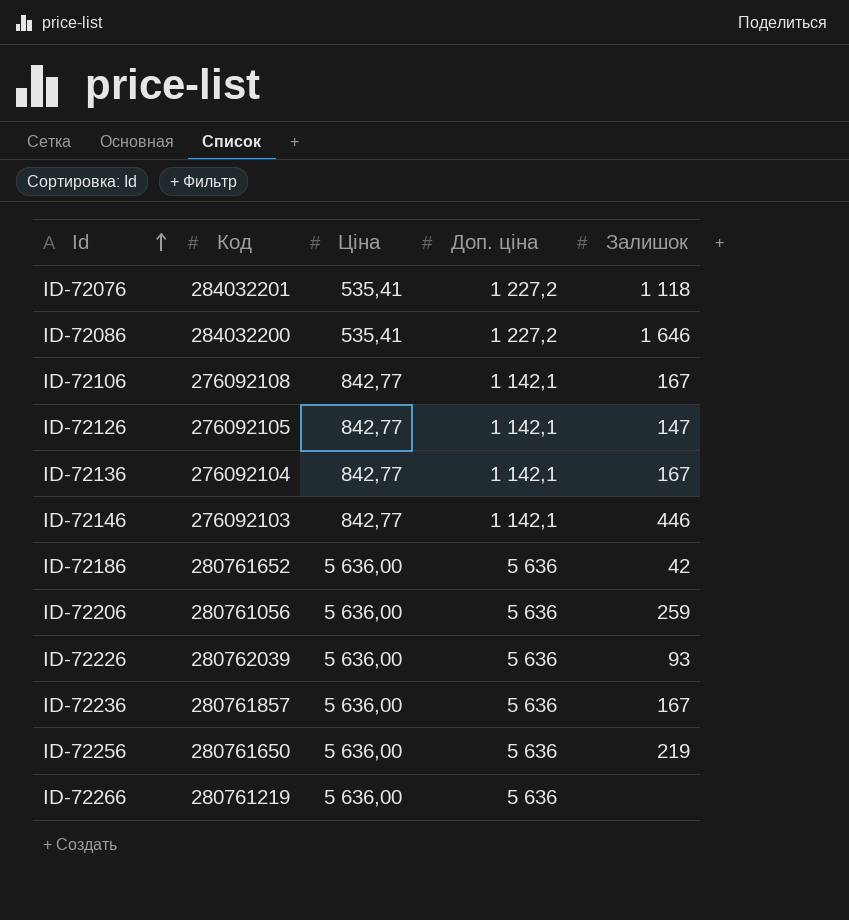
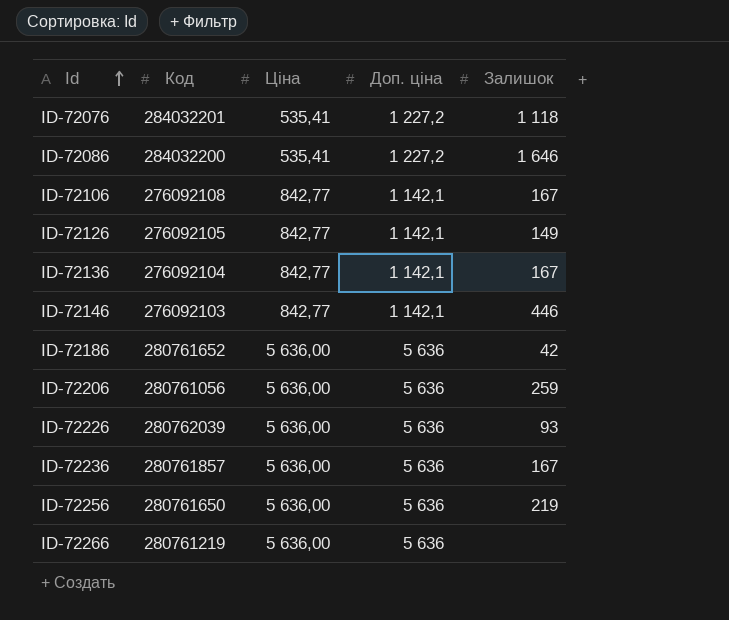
ID-72126 | Залишок: 147 -> 149

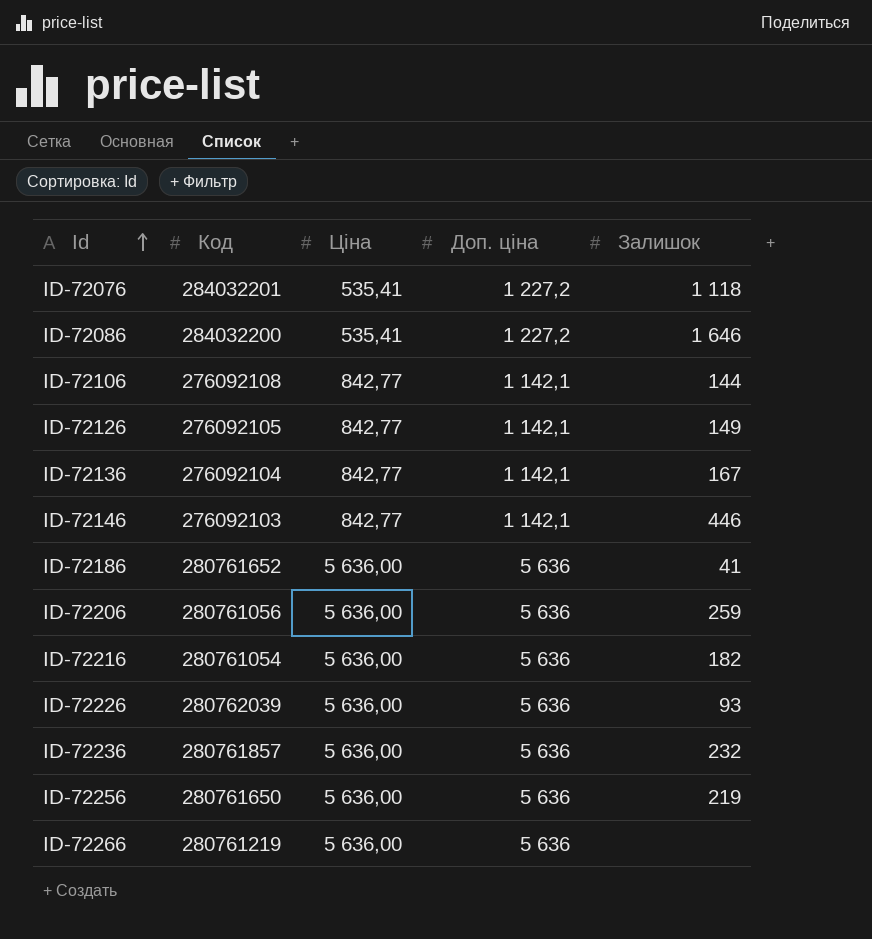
ID-72106 | Залишок: 167 -> 144
ID-72186 | Залишок: 42 -> 41
row ID-72216: none -> 280761054 | 5 636,00 | 5 636 | 182
ID-72236 | Залишок: 167 -> 232

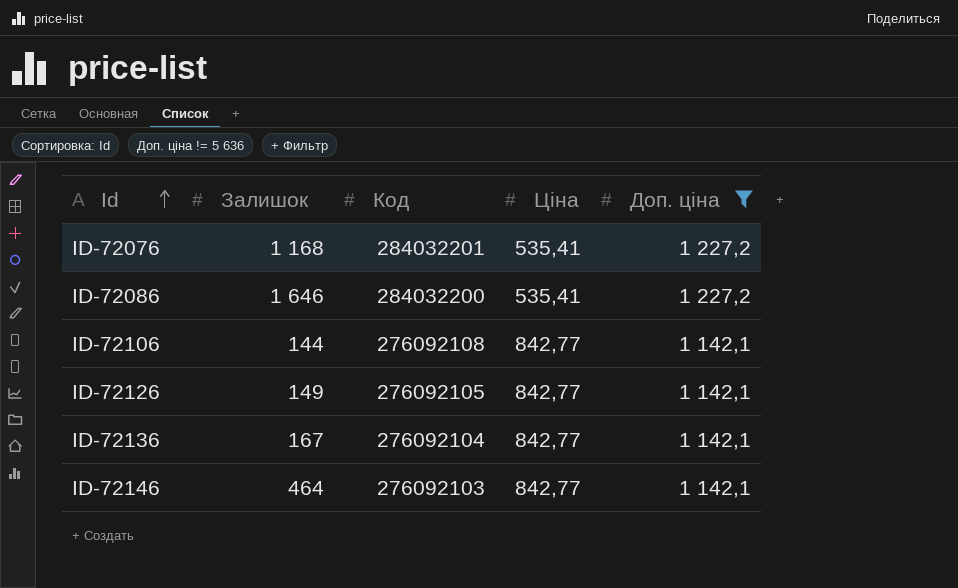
filter: none -> Доп. ціна != 5 636
column Залишок | position: 5 -> 2
ID-72076 | Залишок: 1 118 -> 1 168
ID-72146 | Залишок: 446 -> 464

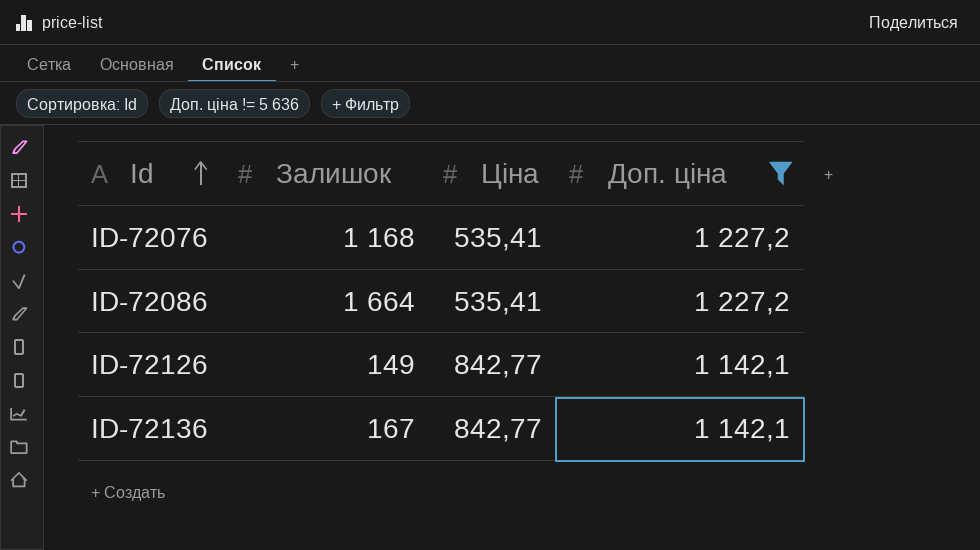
column Код | position: 3 -> none
row ID-72106: 144 | 276092108 | 842,77 | 1 142,1 -> none
row ID-72146: 464 | 276092103 | 842,77 | 1 142,1 -> none
ID-72086 | Залишок: 1 646 -> 1 664

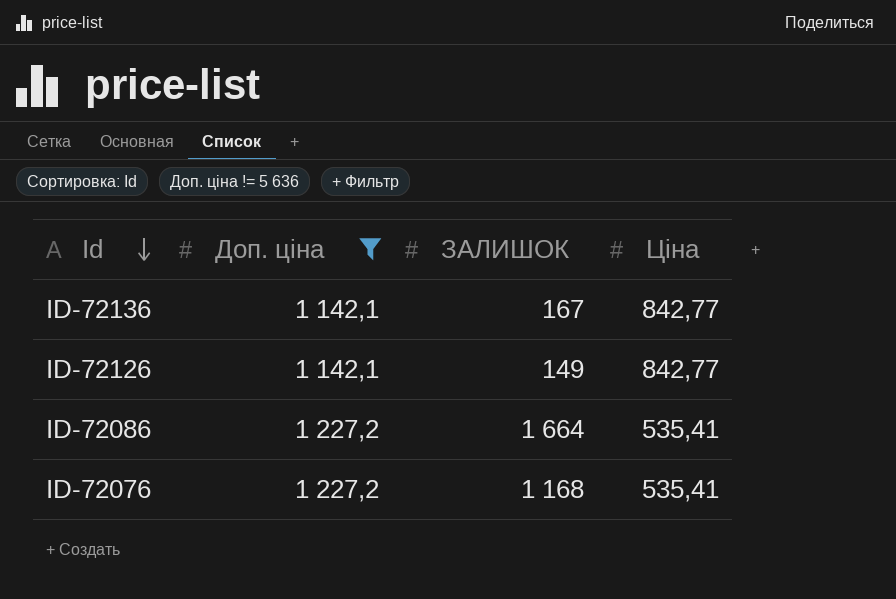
row order: Id ascending -> Id descending
column Доп. ціна | position: 4 -> 2
column name: Залишок -> ЗАЛИШОК

